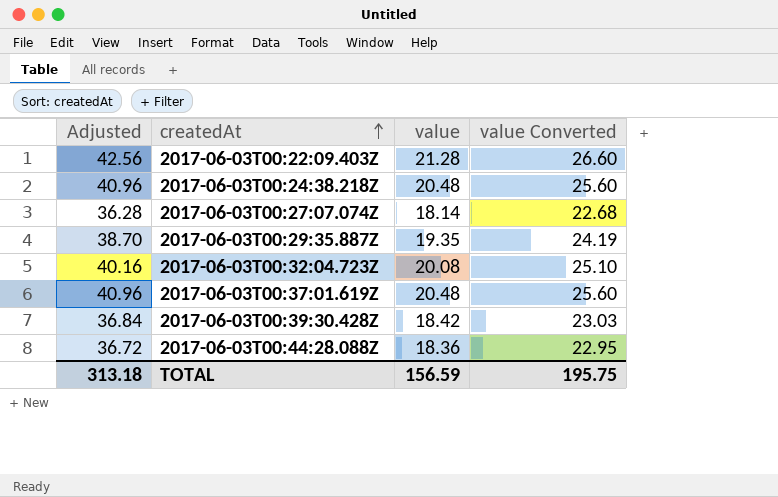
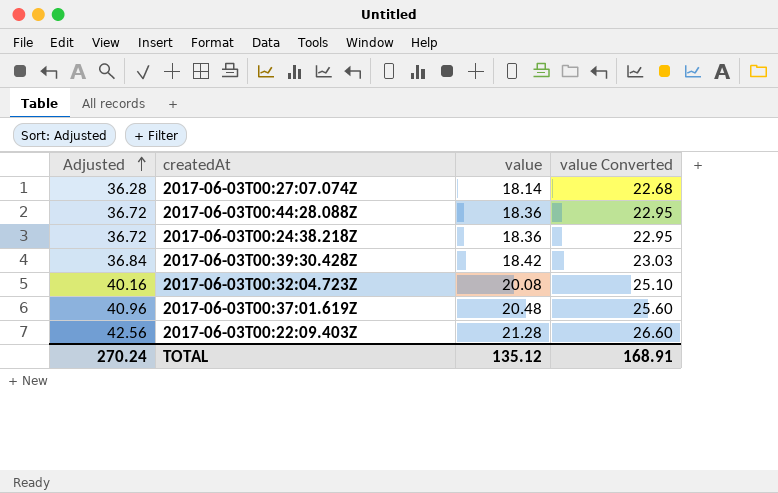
row order: createdAt ascending -> Adjusted ascending
row 2017-06-03T00:29:35.887Z: 38.70 | 19.35 | 24.19 -> none
2017-06-03T00:24:38.218Z | Adjusted: 40.96 -> 36.72
2017-06-03T00:24:38.218Z | value: 20.48 -> 18.36
2017-06-03T00:24:38.218Z | value Converted: 25.60 -> 22.95
TOTAL | Adjusted: 313.18 -> 270.24
TOTAL | value: 156.59 -> 135.12
TOTAL | value Converted: 195.75 -> 168.91

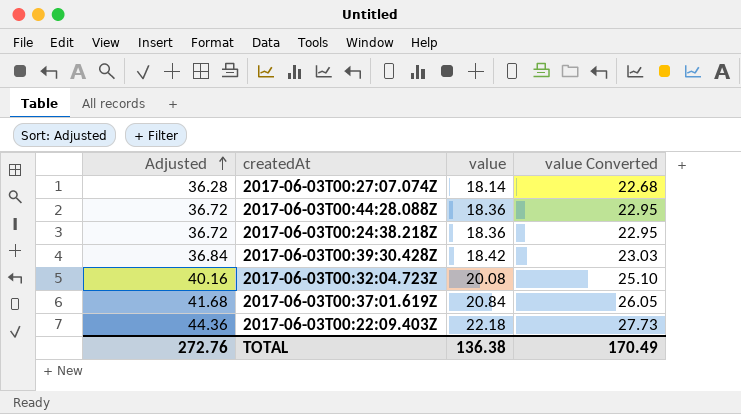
2017-06-03T00:37:01.619Z | Adjusted: 40.96 -> 41.68
2017-06-03T00:37:01.619Z | value: 20.48 -> 20.84
2017-06-03T00:37:01.619Z | value Converted: 25.60 -> 26.05
2017-06-03T00:22:09.403Z | Adjusted: 42.56 -> 44.36
2017-06-03T00:22:09.403Z | value: 21.28 -> 22.18
2017-06-03T00:22:09.403Z | value Converted: 26.60 -> 27.73
TOTAL | Adjusted: 270.24 -> 272.76
TOTAL | value: 135.12 -> 136.38
TOTAL | value Converted: 168.91 -> 170.49

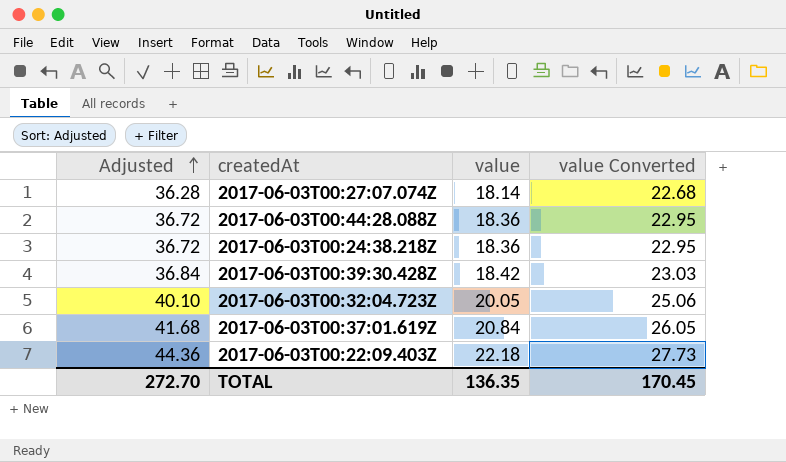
2017-06-03T00:32:04.723Z | Adjusted: 40.16 -> 40.10
2017-06-03T00:32:04.723Z | value: 20.08 -> 20.05
2017-06-03T00:32:04.723Z | value Converted: 25.10 -> 25.06
TOTAL | Adjusted: 272.76 -> 272.70
TOTAL | value: 136.38 -> 136.35
TOTAL | value Converted: 170.49 -> 170.45

